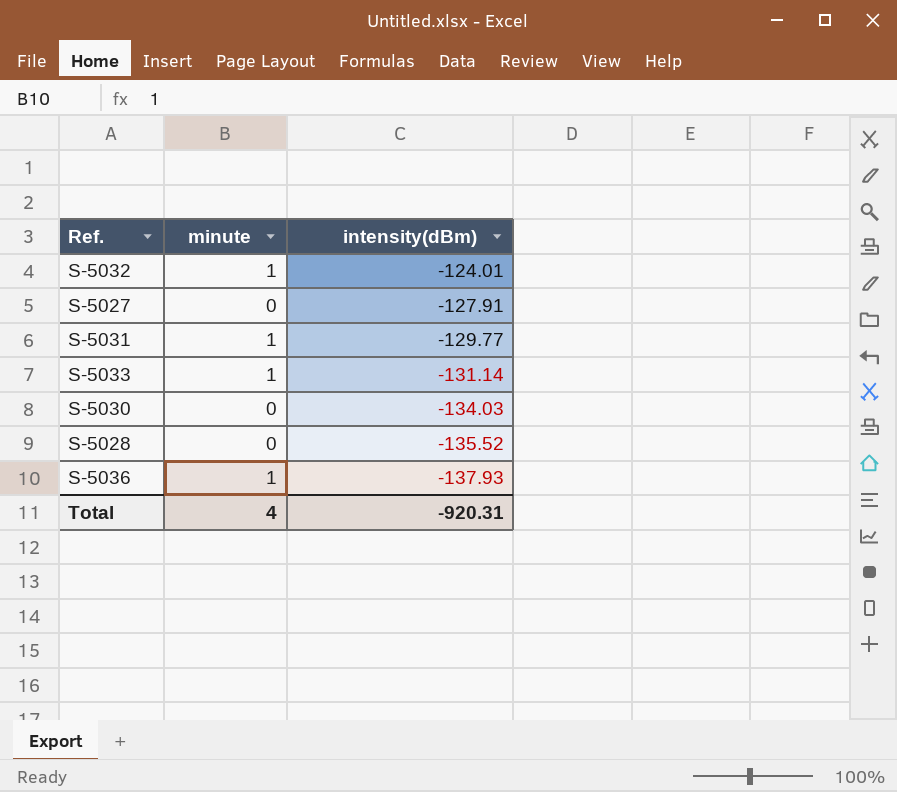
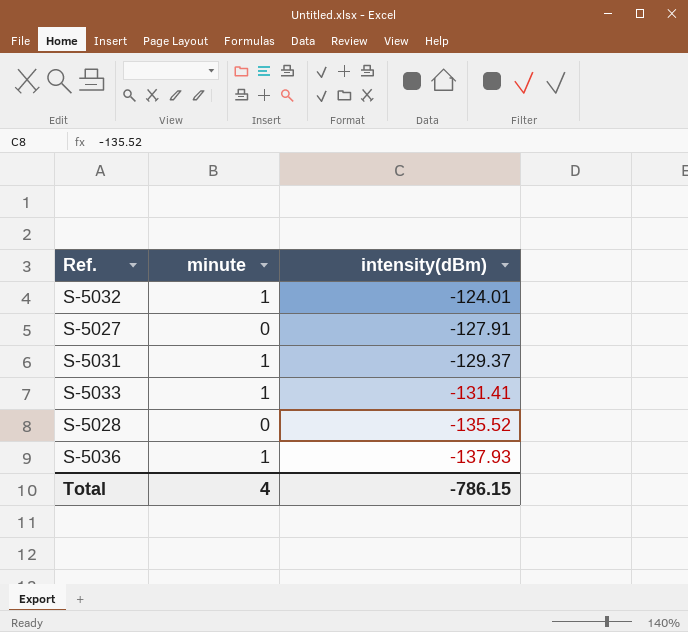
row S-5030: 0 | -134.03 -> none
S-5031 | intensity(dBm): -129.77 -> -129.37
S-5033 | intensity(dBm): -131.14 -> -131.41
Total | intensity(dBm): -920.31 -> -786.15

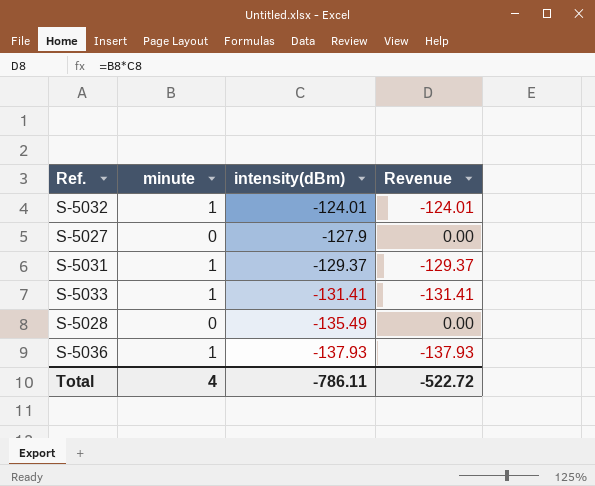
column Revenue | formula: none -> [minute] * [intensity(dBm)]
S-5027 | intensity(dBm): -127.91 -> -127.9
S-5028 | intensity(dBm): -135.52 -> -135.49
Total | intensity(dBm): -786.15 -> -786.11

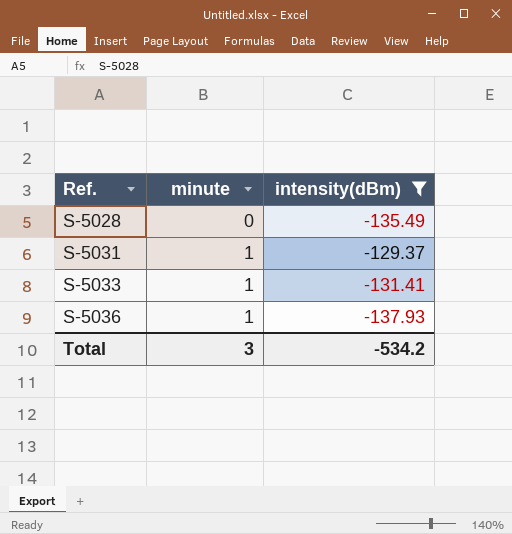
filter: none -> intensity(dBm) <= -129.37
row order: intensity(dBm) descending -> Ref. ascending
column Revenue | formula: [minute] * [intensity(dBm)] -> none
Total | minute: 4 -> 3
Total | intensity(dBm): -786.11 -> -534.2

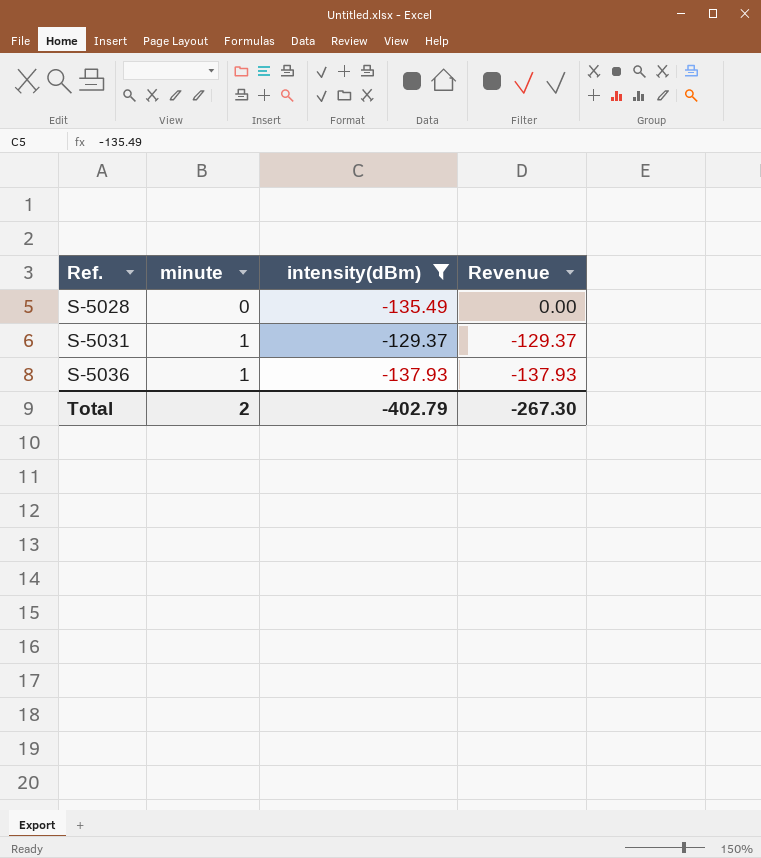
column Revenue | formula: none -> [minute] * [intensity(dBm)]
row S-5033: 1 | -131.41 -> none
Total | minute: 3 -> 2
Total | intensity(dBm): -534.2 -> -402.79

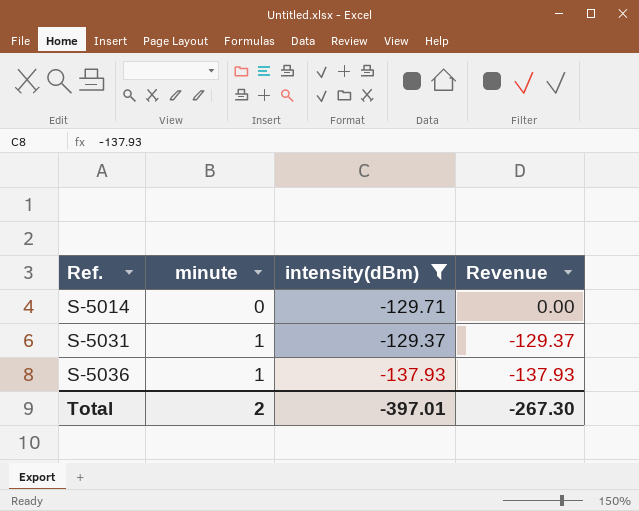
row S-5028: 0 | -135.49 | 0.00 -> none
row S-5014: none -> 0 | -129.71 | 0.00
Total | intensity(dBm): -402.79 -> -397.01

